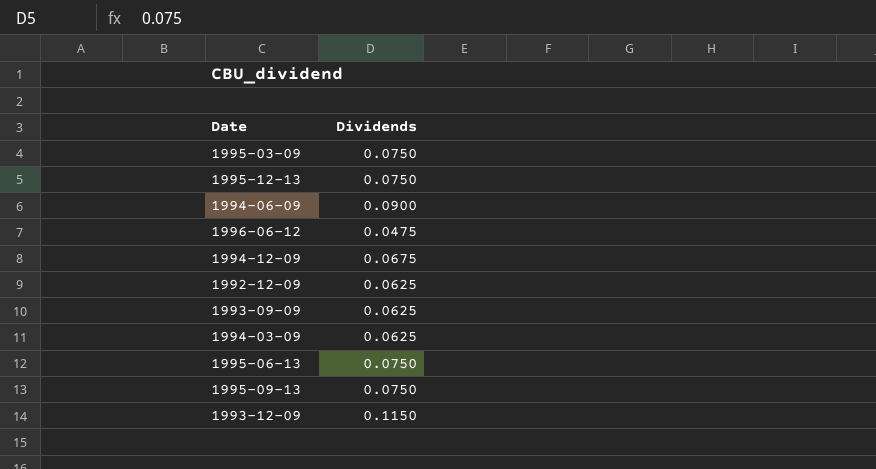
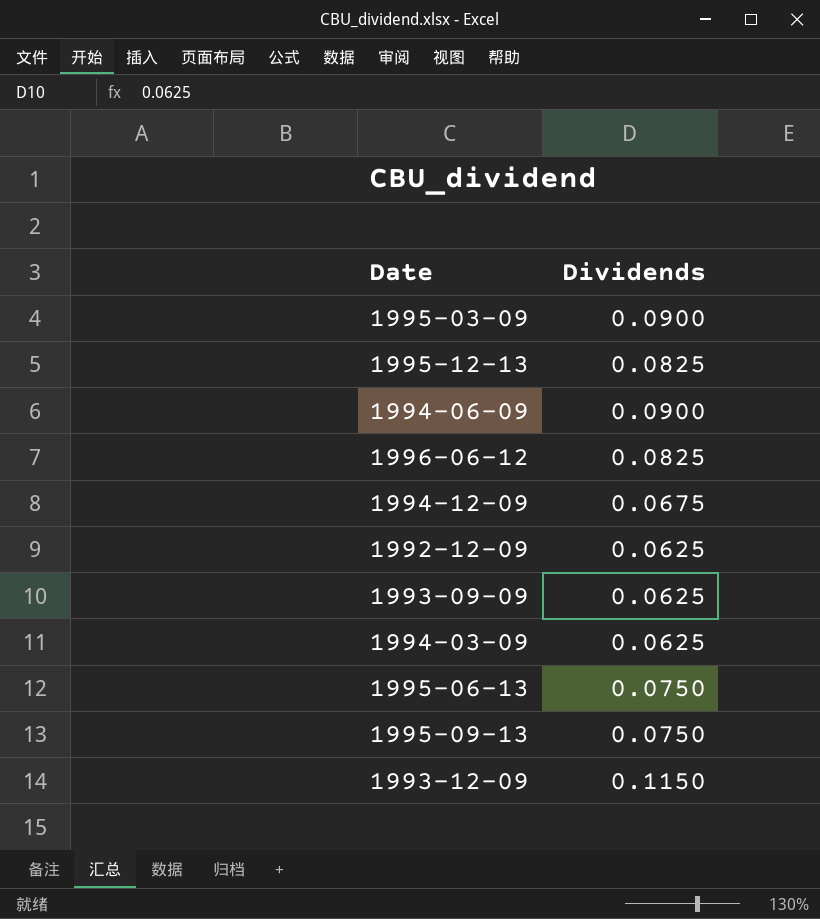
1995-03-09 | Dividends: 0.0750 -> 0.0900
1995-12-13 | Dividends: 0.0750 -> 0.0825
1996-06-12 | Dividends: 0.0475 -> 0.0825

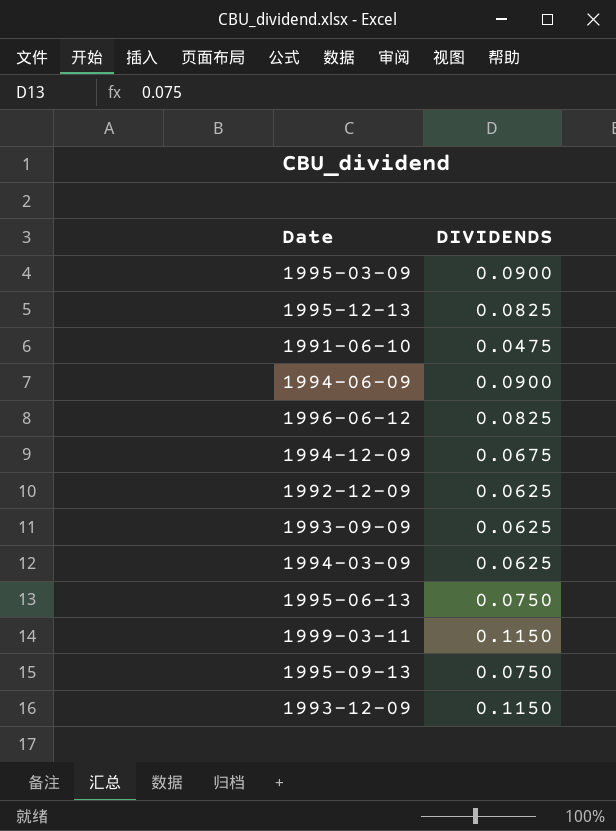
column name: Dividends -> DIVIDENDS
row 1991-06-10: none -> 0.0475
row 1999-03-11: none -> 0.1150

